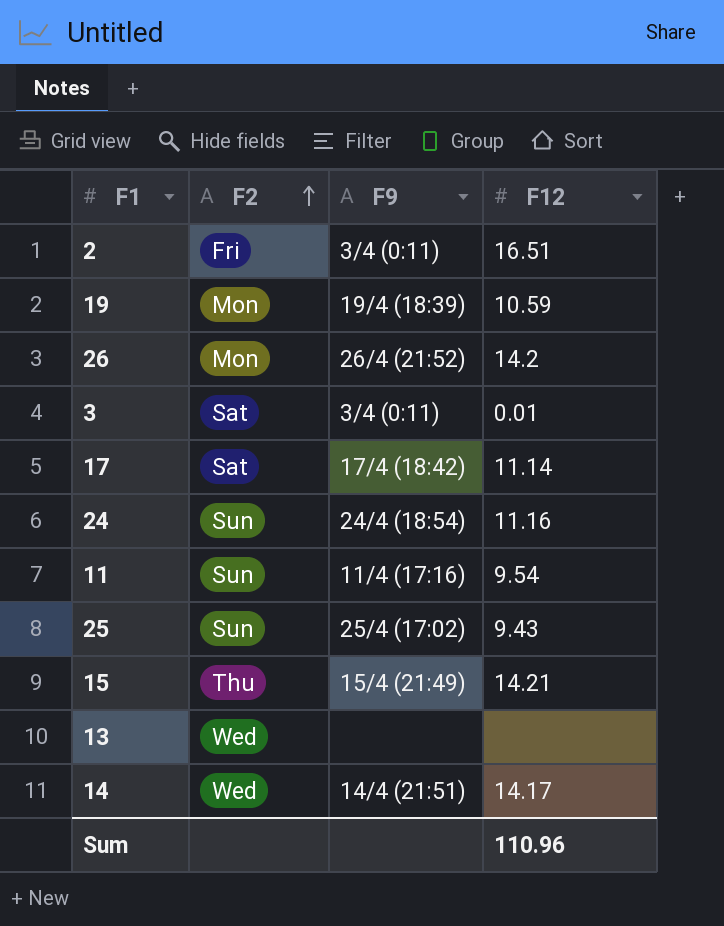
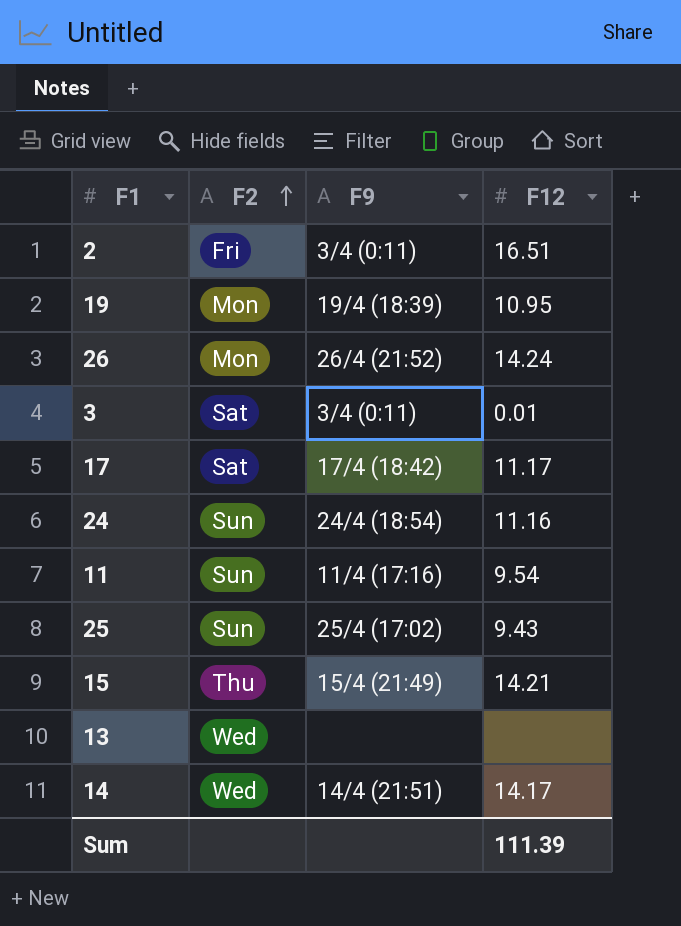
19 | F12: 10.59 -> 10.95
26 | F12: 14.2 -> 14.24
17 | F12: 11.14 -> 11.17
Sum | F12: 110.96 -> 111.39

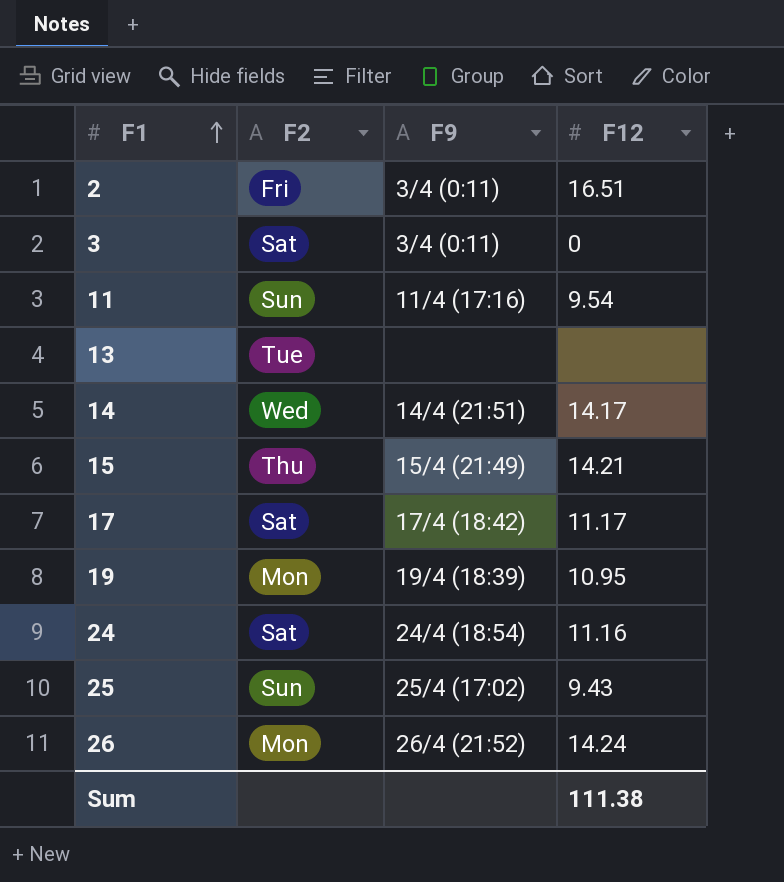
row order: F2 ascending -> F1 ascending
3 | F12: 0.01 -> 0
13 | F2: Wed -> Tue
24 | F2: Sun -> Sat
Sum | F12: 111.39 -> 111.38

